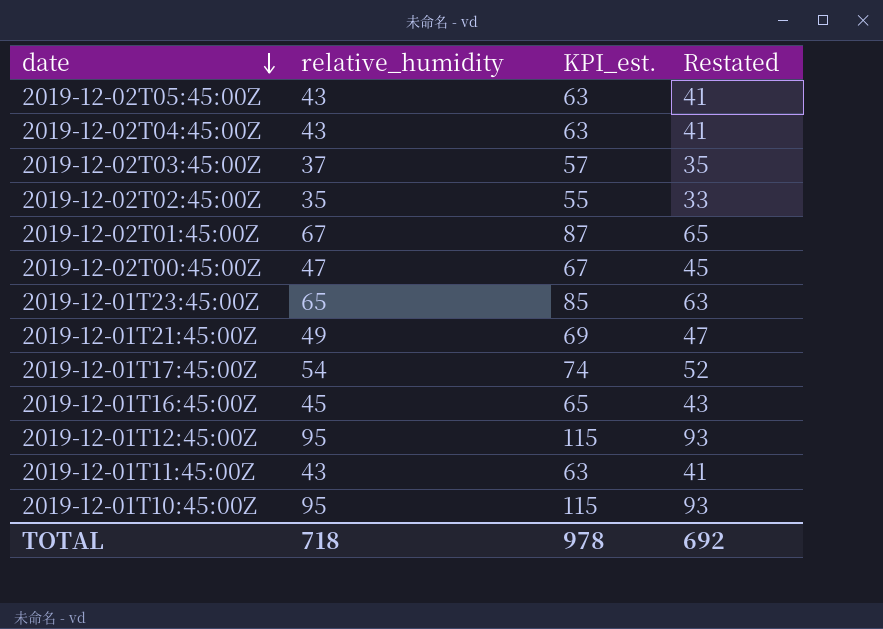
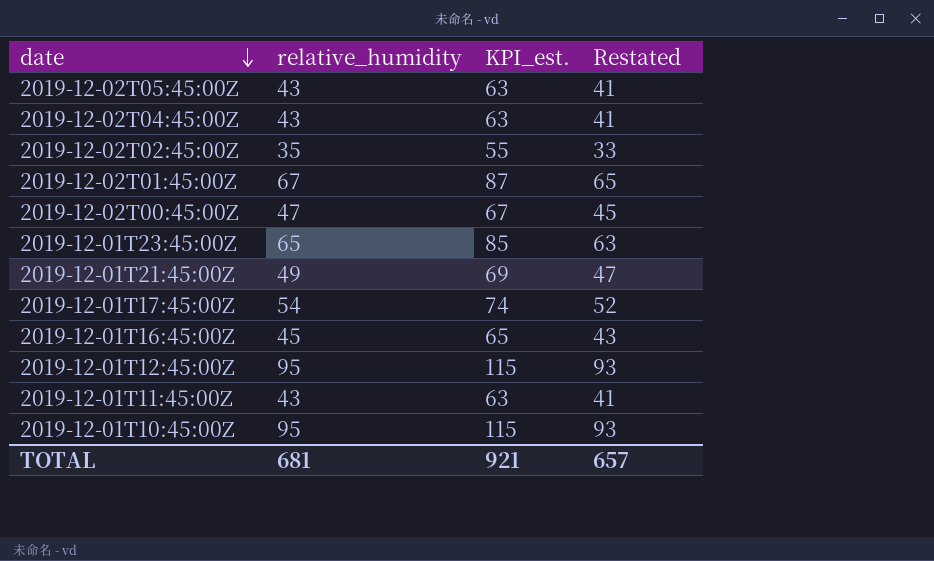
row 2019-12-02T03:45:00Z: 37 | 57 | 35 -> none
TOTAL | relative_humidity: 718 -> 681
TOTAL | KPI_est.: 978 -> 921
TOTAL | Restated: 692 -> 657

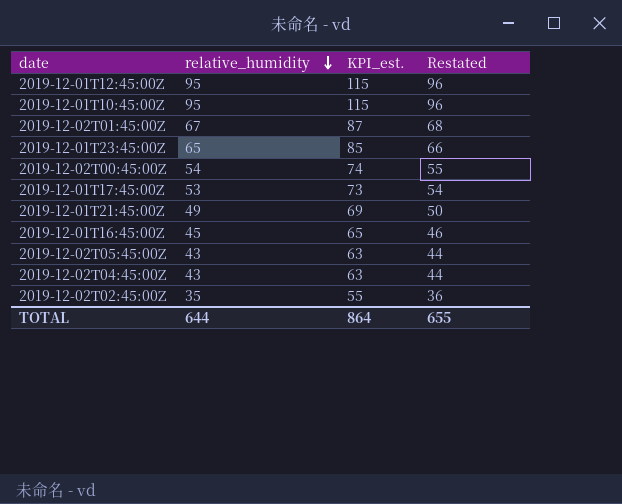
row order: date descending -> relative_humidity descending
column Restated | formula: [relative_humidity] - 2 -> [relative_humidity] + 1
row 2019-12-01T11:45:00Z: 43 | 63 | 41 -> none
2019-12-02T00:45:00Z | relative_humidity: 47 -> 54
2019-12-02T00:45:00Z | KPI_est.: 67 -> 74
2019-12-01T17:45:00Z | relative_humidity: 54 -> 53
2019-12-01T17:45:00Z | KPI_est.: 74 -> 73
TOTAL | relative_humidity: 681 -> 644
TOTAL | KPI_est.: 921 -> 864
TOTAL | Restated: 657 -> 655

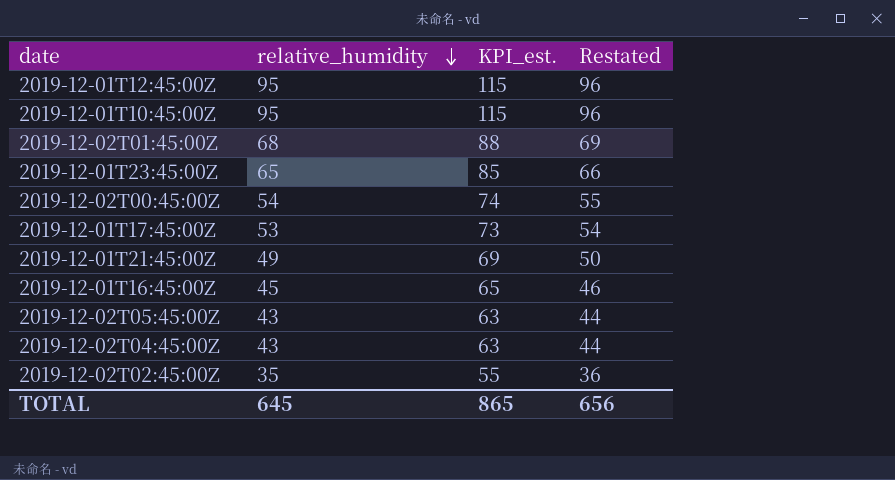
2019-12-02T01:45:00Z | relative_humidity: 67 -> 68
2019-12-02T01:45:00Z | KPI_est.: 87 -> 88
2019-12-02T01:45:00Z | Restated: 68 -> 69
TOTAL | relative_humidity: 644 -> 645
TOTAL | KPI_est.: 864 -> 865
TOTAL | Restated: 655 -> 656

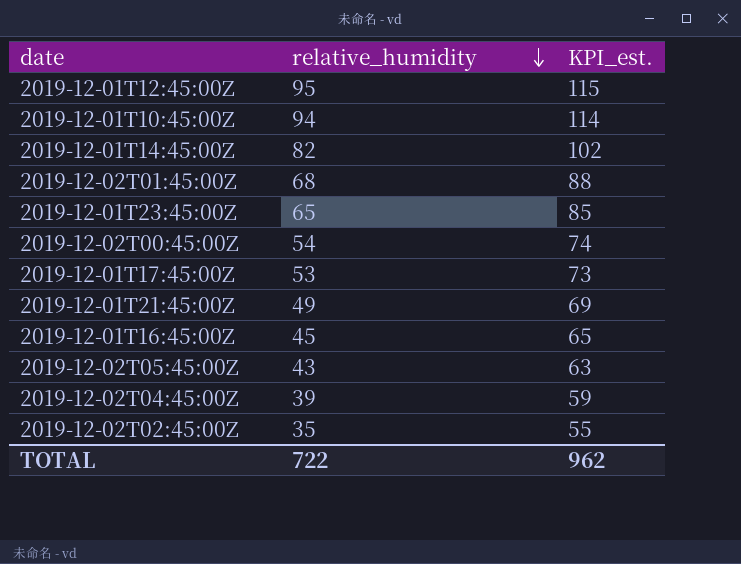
column Restated | formula: [relative_humidity] + 1 -> none
2019-12-01T10:45:00Z | relative_humidity: 95 -> 94
2019-12-01T10:45:00Z | KPI_est.: 115 -> 114
row 2019-12-01T14:45:00Z: none -> 82 | 102
2019-12-02T04:45:00Z | relative_humidity: 43 -> 39
2019-12-02T04:45:00Z | KPI_est.: 63 -> 59
TOTAL | relative_humidity: 645 -> 722
TOTAL | KPI_est.: 865 -> 962

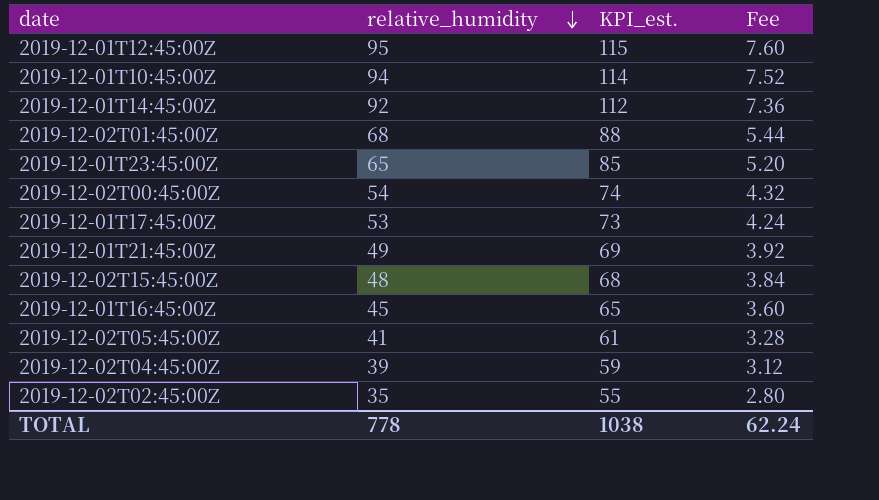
column Fee | formula: none -> [relative_humidity] * 0.08
2019-12-01T14:45:00Z | relative_humidity: 82 -> 92
2019-12-01T14:45:00Z | KPI_est.: 102 -> 112
row 2019-12-02T15:45:00Z: none -> 48 | 68 | 3.84
2019-12-02T05:45:00Z | relative_humidity: 43 -> 41
2019-12-02T05:45:00Z | KPI_est.: 63 -> 61
TOTAL | relative_humidity: 722 -> 778
TOTAL | KPI_est.: 962 -> 1038

